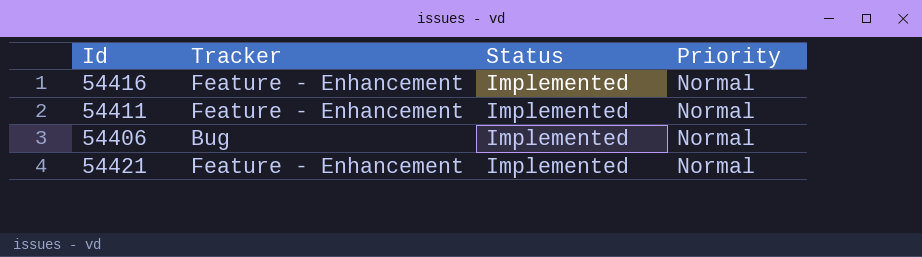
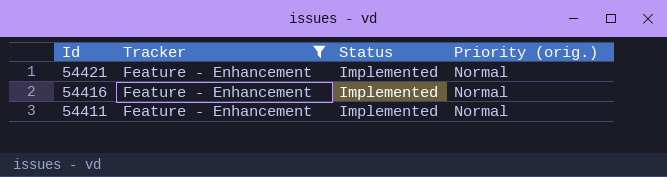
filter: none -> Tracker = Feature - Enhancement
row order: none -> Id descending
column name: Priority -> Priority (orig.)

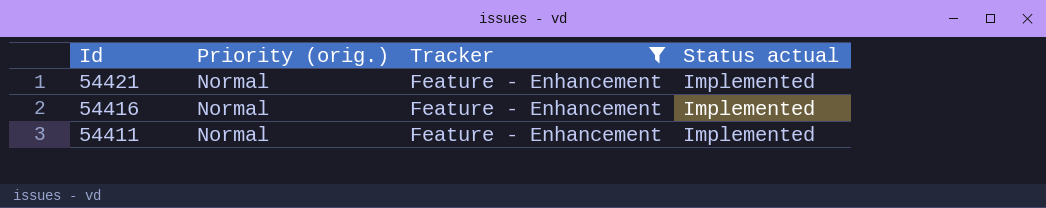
column Priority (orig.) | position: 4 -> 2
column name: Status -> Status actual

